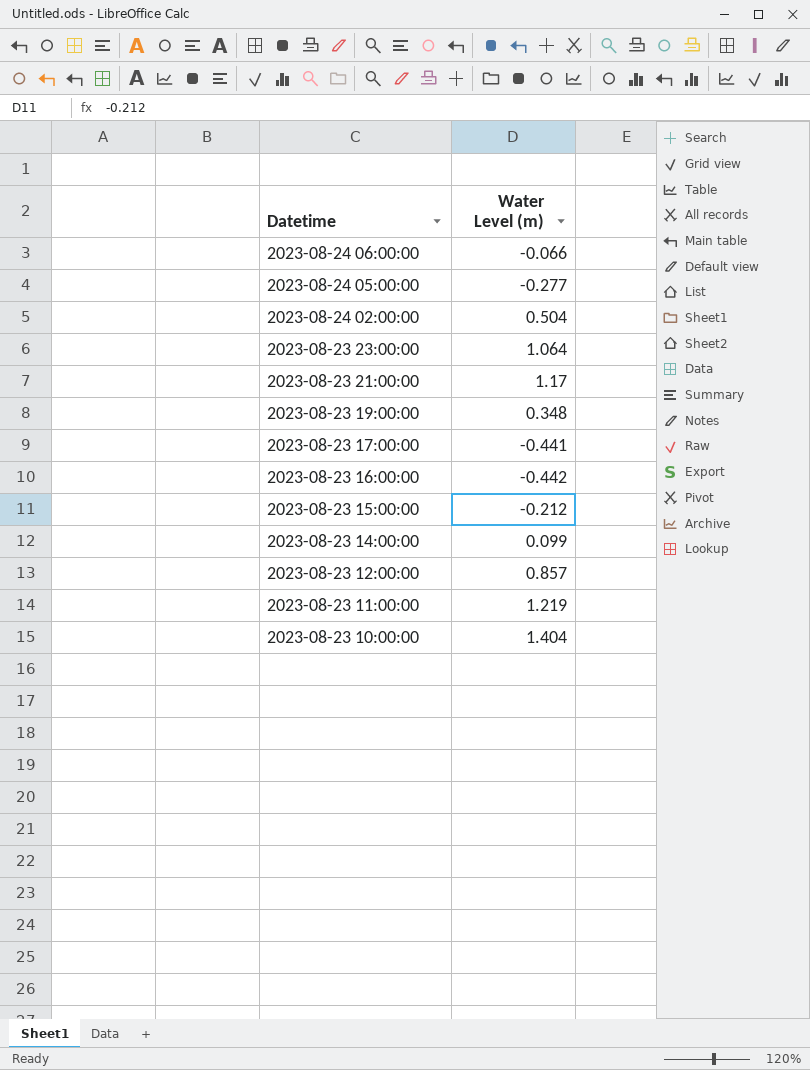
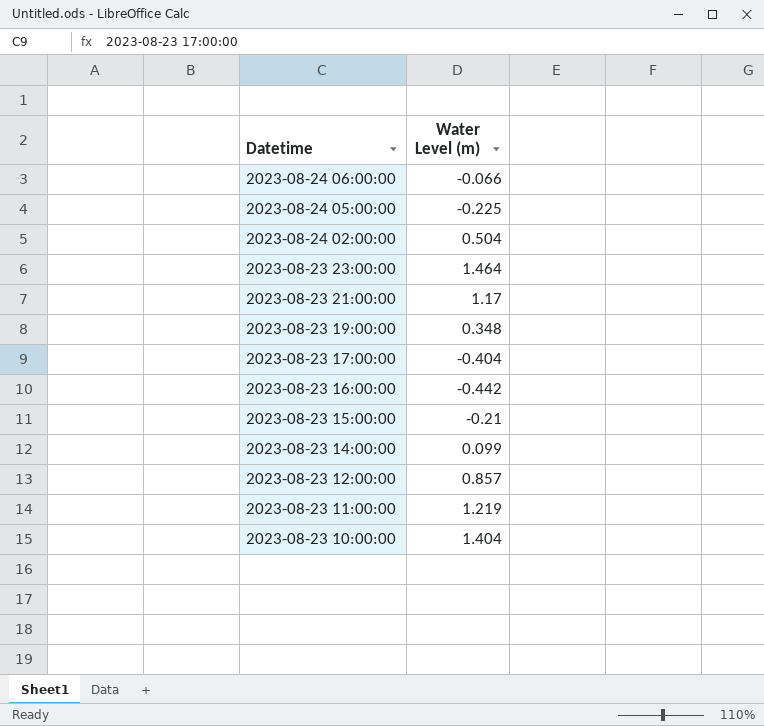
2023-08-24 05:00:00 | Water Level (m): -0.277 -> -0.225
2023-08-23 23:00:00 | Water Level (m): 1.064 -> 1.464
2023-08-23 17:00:00 | Water Level (m): -0.441 -> -0.404
2023-08-23 15:00:00 | Water Level (m): -0.212 -> -0.21

